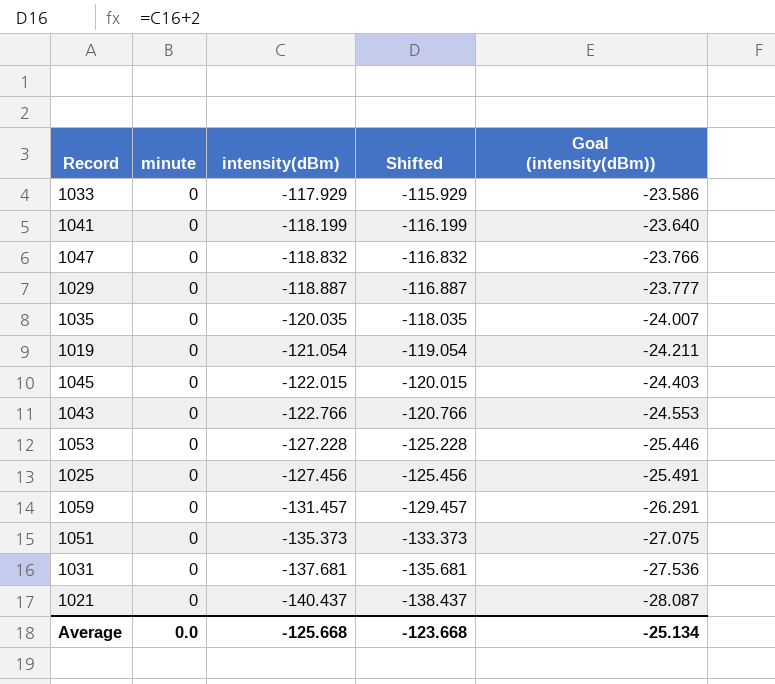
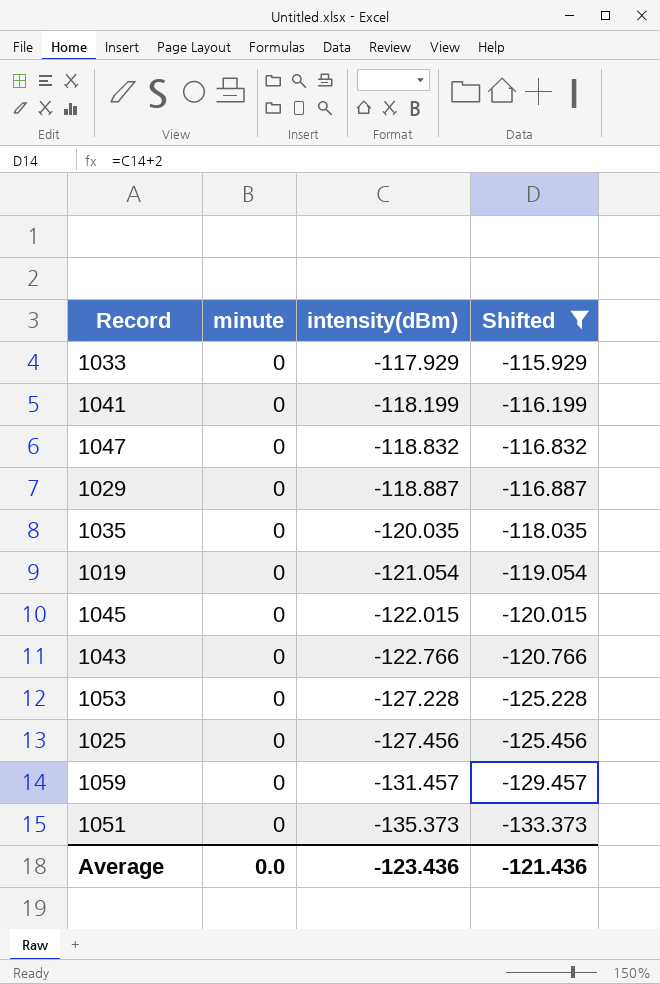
filter: none -> Shifted >= -133.373
column Goal (intensity(dBm)) | formula: [intensity(dBm)] * 0.2 -> none
Average | intensity(dBm): -125.668 -> -123.436
Average | Shifted: -123.668 -> -121.436

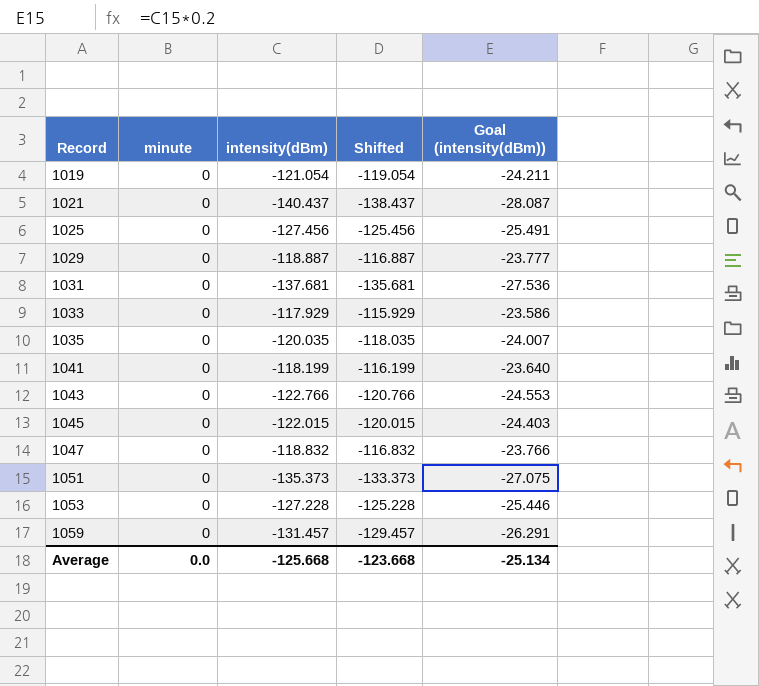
filter: Shifted >= -133.373 -> none
row order: intensity(dBm) descending -> Record ascending
column Goal (intensity(dBm)) | formula: none -> [intensity(dBm)] * 0.2
Average | intensity(dBm): -123.436 -> -125.668
Average | Shifted: -121.436 -> -123.668

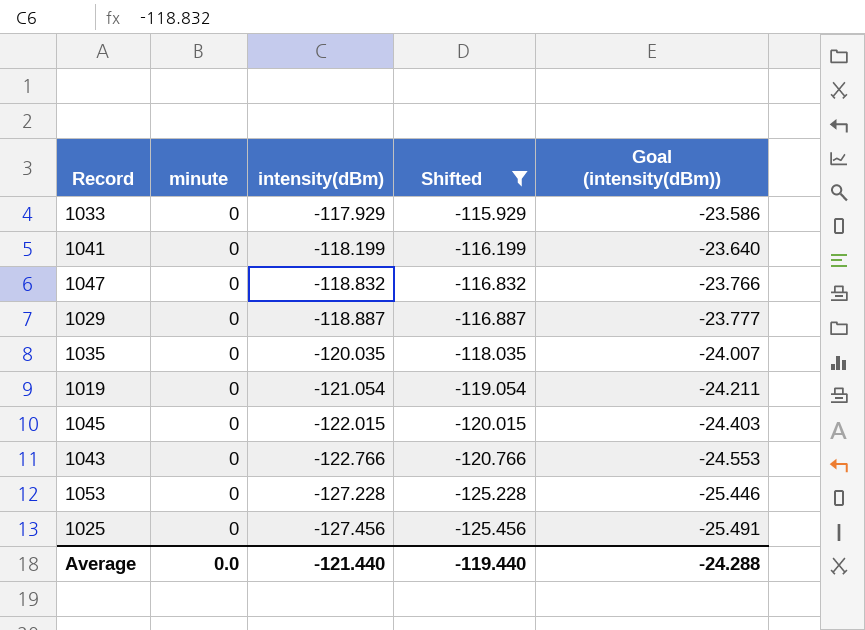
filter: none -> Shifted >= -125.456
row order: Record ascending -> intensity(dBm) descending
Average | intensity(dBm): -125.668 -> -121.440
Average | Shifted: -123.668 -> -119.440
Average | Goal (intensity(dBm)): -25.134 -> -24.288

